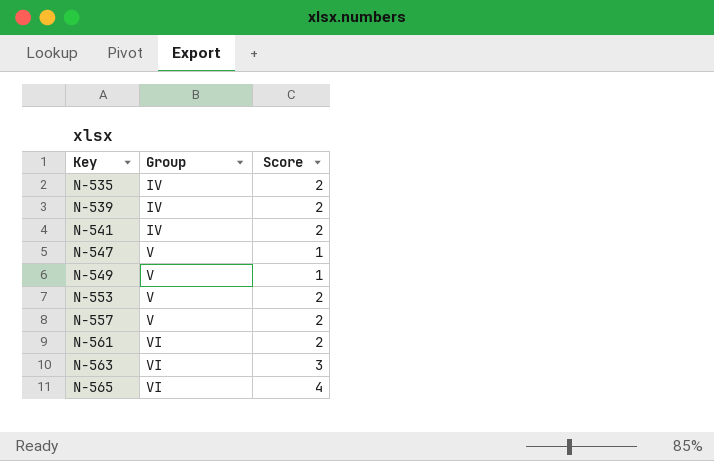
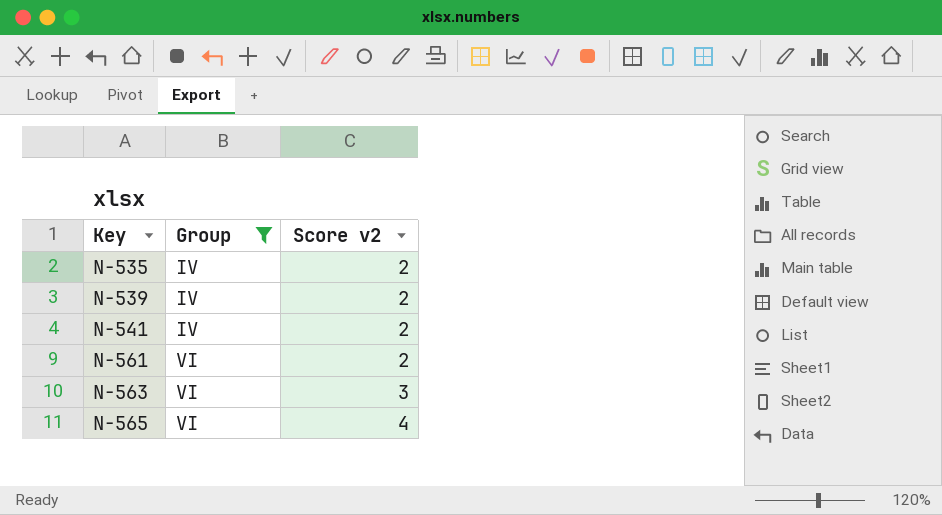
filter: none -> Group != V
column name: Score -> Score v2

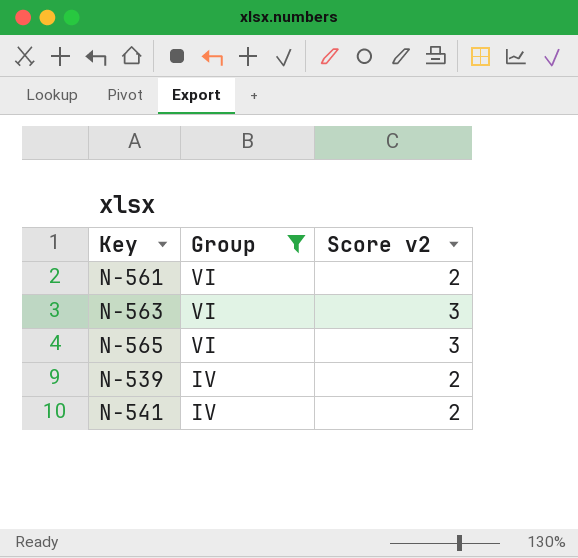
row order: Key ascending -> Group descending
row N-535: IV | 2 -> none
N-565 | Score v2: 4 -> 3

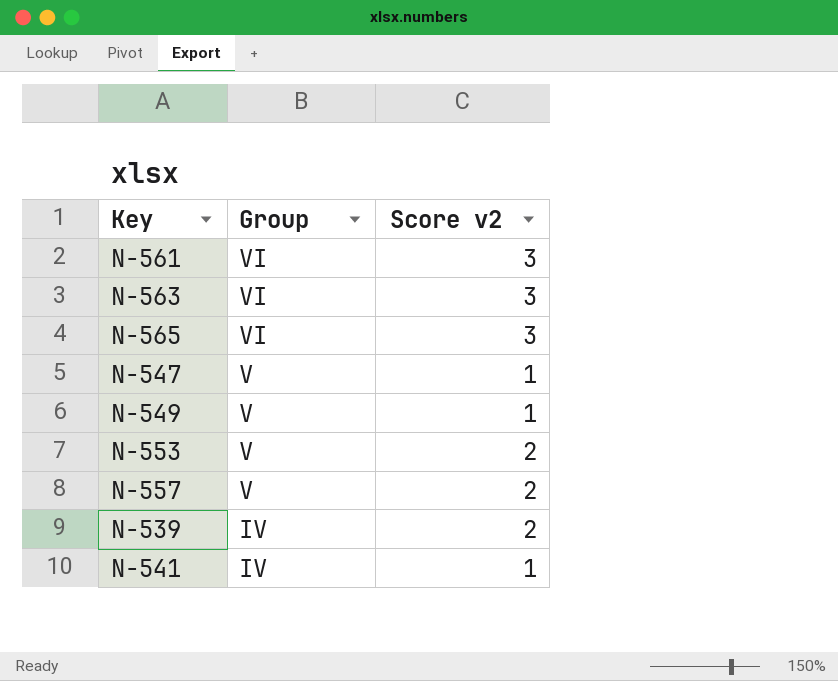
filter: Group != V -> none
N-561 | Score v2: 2 -> 3
N-541 | Score v2: 2 -> 1

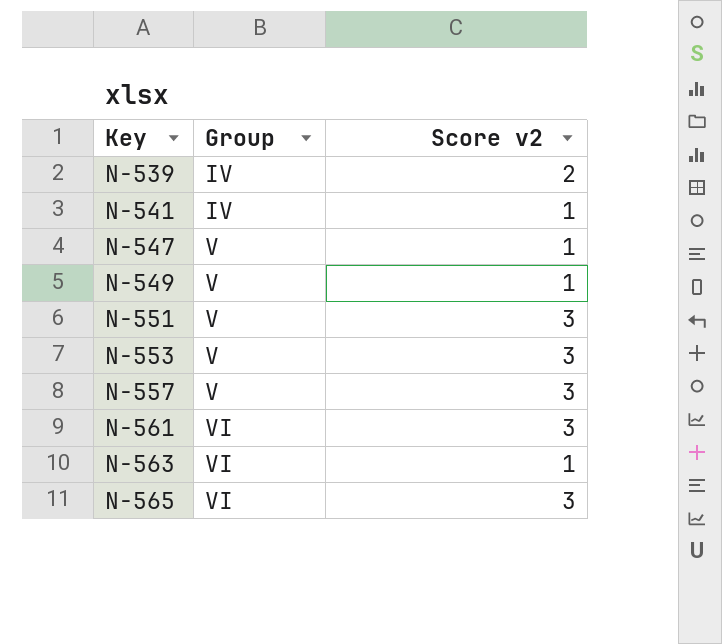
row order: Group descending -> Key ascending
row N-551: none -> V | 3
N-553 | Score v2: 2 -> 3
N-557 | Score v2: 2 -> 3
N-563 | Score v2: 3 -> 1

